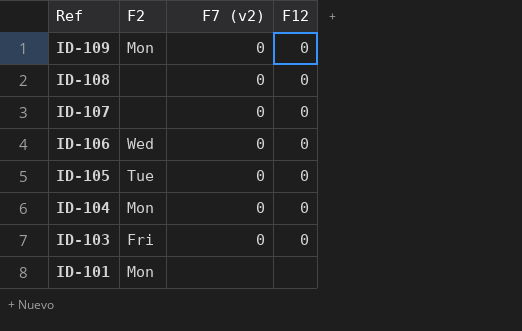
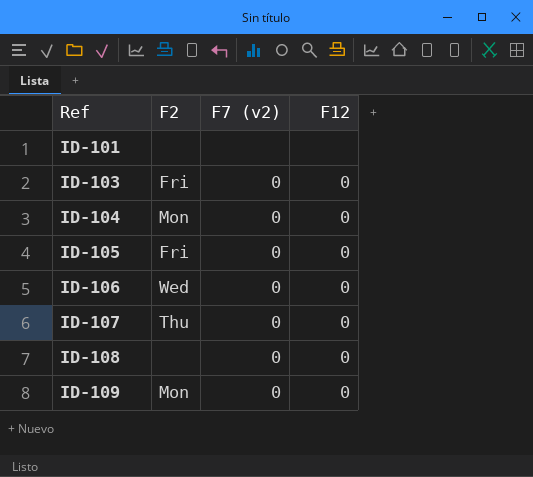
row order: Ref descending -> Ref ascending
ID-101 | F2: Mon -> none
ID-105 | F2: Tue -> Fri
ID-107 | F2: none -> Thu

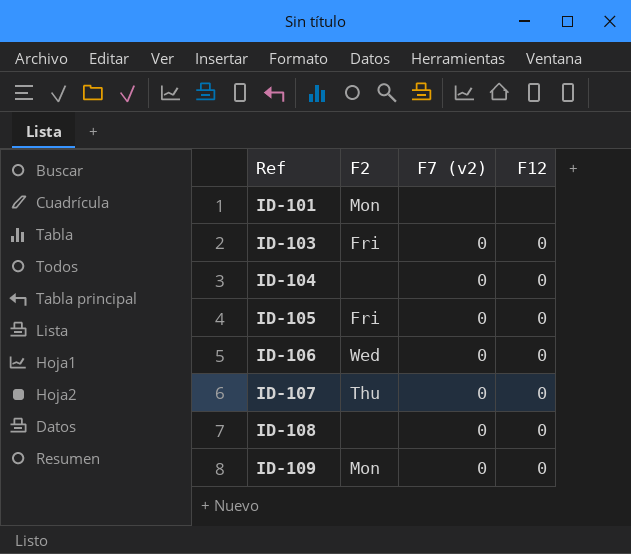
ID-101 | F2: none -> Mon
ID-104 | F2: Mon -> none

